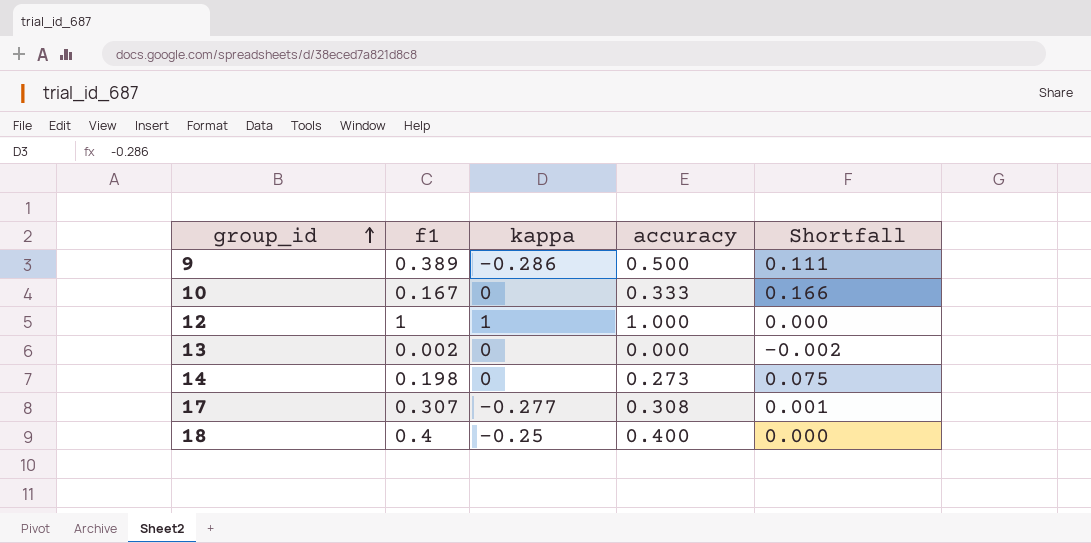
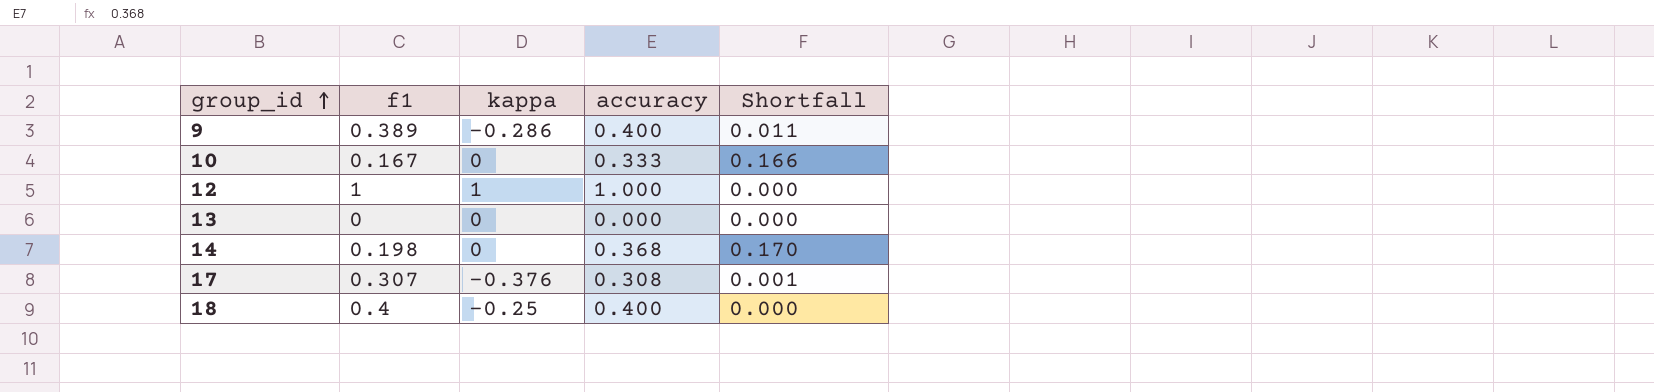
9 | accuracy: 0.500 -> 0.400
9 | Shortfall: 0.111 -> 0.011
13 | f1: 0.002 -> 0
13 | Shortfall: -0.002 -> 0.000
14 | accuracy: 0.273 -> 0.368
14 | Shortfall: 0.075 -> 0.170
17 | kappa: -0.277 -> -0.376

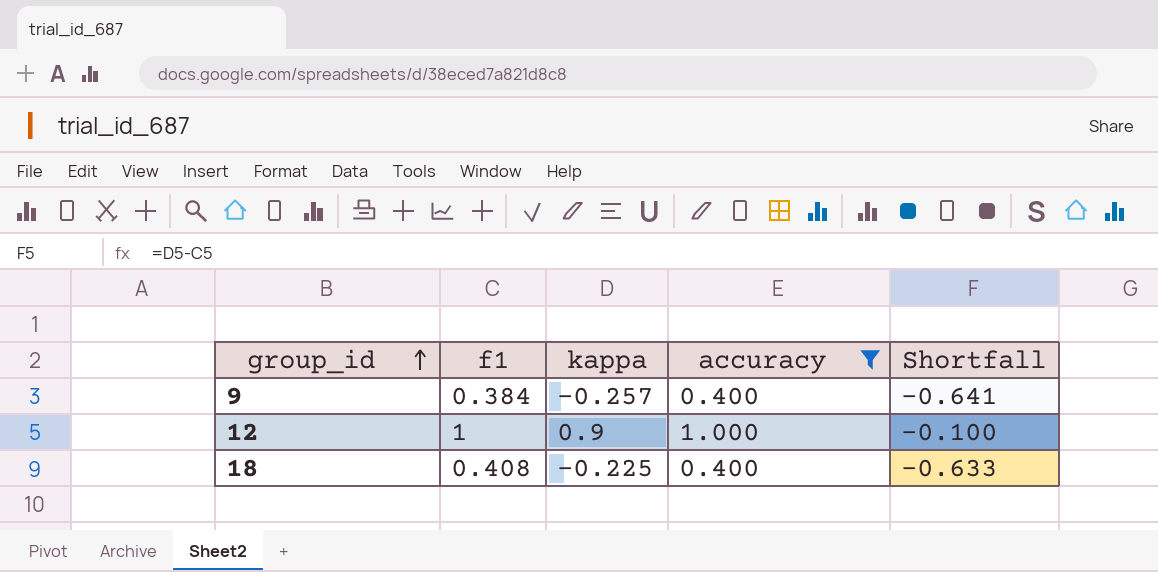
filter: none -> accuracy >= 0.400
column Shortfall | formula: [accuracy] - [f1] -> [kappa] - [f1]
9 | f1: 0.389 -> 0.384
9 | kappa: -0.286 -> -0.257
12 | kappa: 1 -> 0.9
18 | f1: 0.4 -> 0.408
18 | kappa: -0.25 -> -0.225

